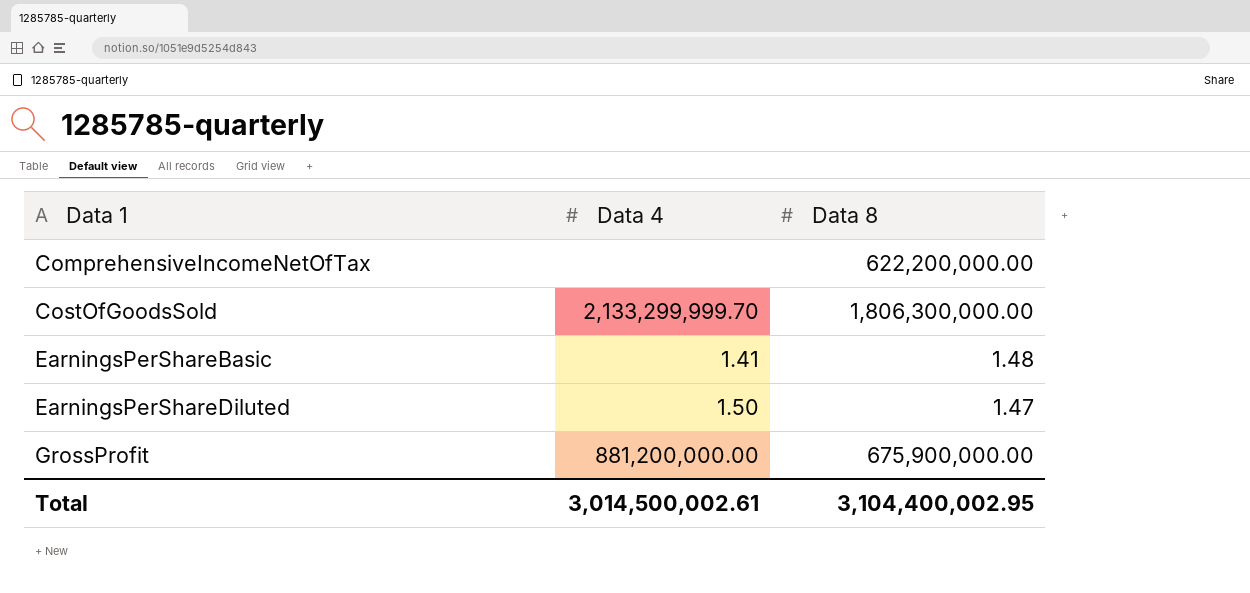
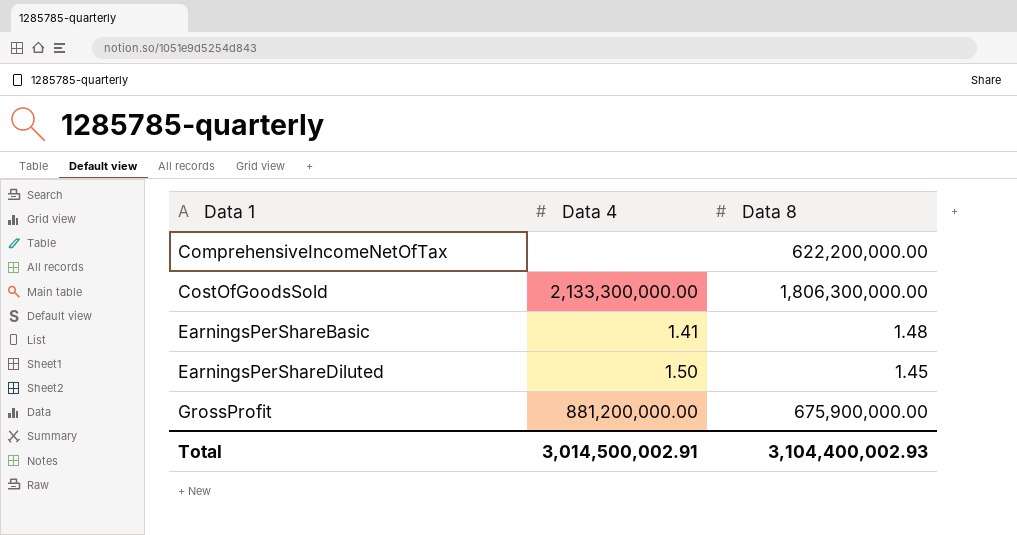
CostOfGoodsSold | Data 4: 2,133,299,999.70 -> 2,133,300,000.00
EarningsPerShareDiluted | Data 8: 1.47 -> 1.45
Total | Data 4: 3,014,500,002.61 -> 3,014,500,002.91
Total | Data 8: 3,104,400,002.95 -> 3,104,400,002.93

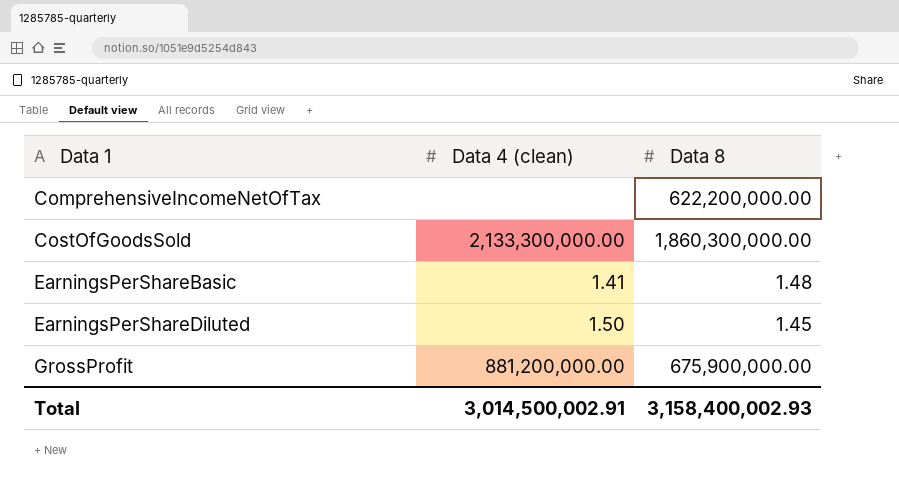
column name: Data 4 -> Data 4 (clean)
CostOfGoodsSold | Data 8: 1,806,300,000.00 -> 1,860,300,000.00
Total | Data 8: 3,104,400,002.93 -> 3,158,400,002.93

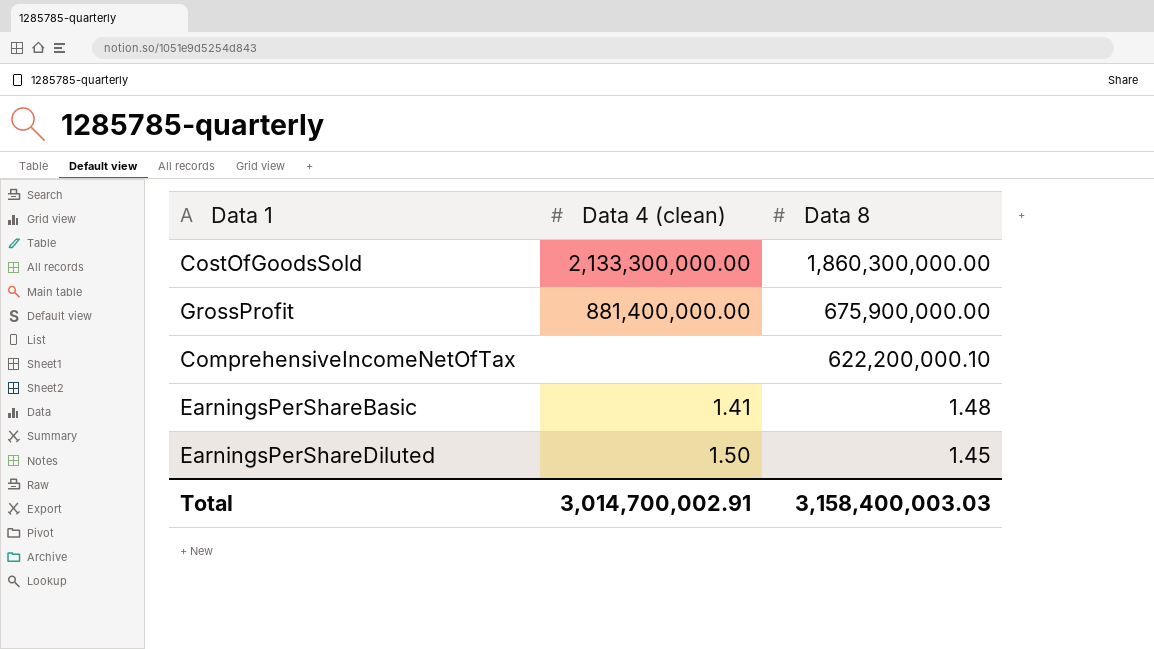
row order: Data 1 ascending -> Data 8 descending
GrossProfit | Data 4 (clean): 881,200,000.00 -> 881,400,000.00
ComprehensiveIncomeNetOfTax | Data 8: 622,200,000.00 -> 622,200,000.10
Total | Data 4 (clean): 3,014,500,002.91 -> 3,014,700,002.91
Total | Data 8: 3,158,400,002.93 -> 3,158,400,003.03

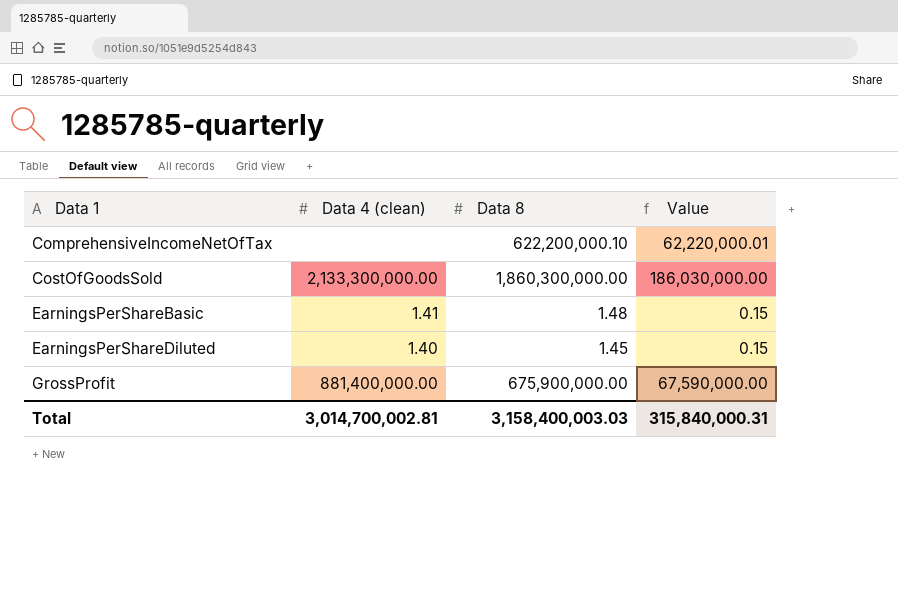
row order: Data 8 descending -> Data 1 ascending
column Value | formula: none -> [Data 8] * 0.1
EarningsPerShareDiluted | Data 4 (clean): 1.50 -> 1.40
Total | Data 4 (clean): 3,014,700,002.91 -> 3,014,700,002.81

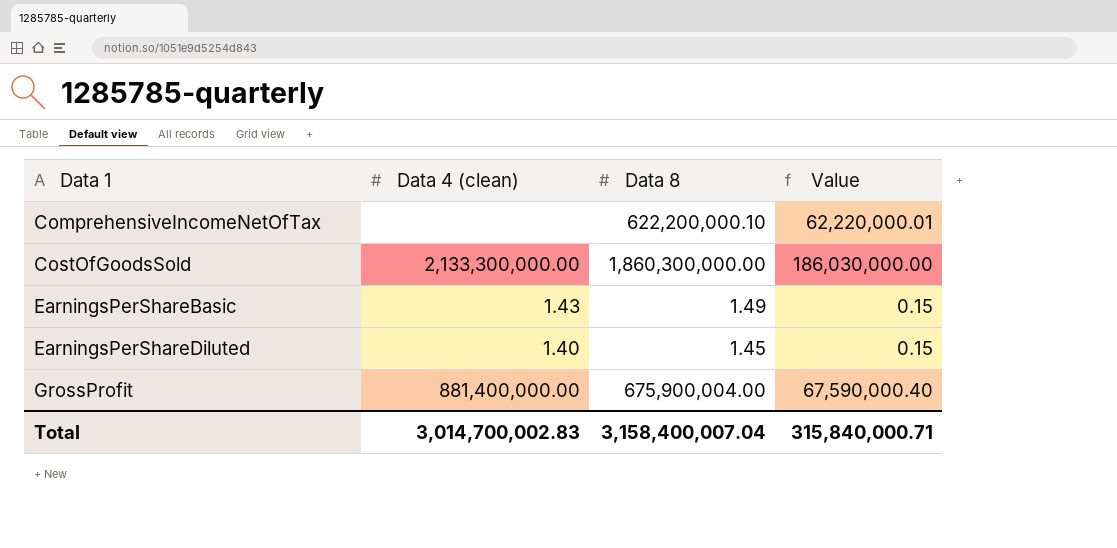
EarningsPerShareBasic | Data 4 (clean): 1.41 -> 1.43
EarningsPerShareBasic | Data 8: 1.48 -> 1.49
GrossProfit | Data 8: 675,900,000.00 -> 675,900,004.00
GrossProfit | Value: 67,590,000.00 -> 67,590,000.40
Total | Data 4 (clean): 3,014,700,002.81 -> 3,014,700,002.83
Total | Data 8: 3,158,400,003.03 -> 3,158,400,007.04
Total | Value: 315,840,000.31 -> 315,840,000.71

